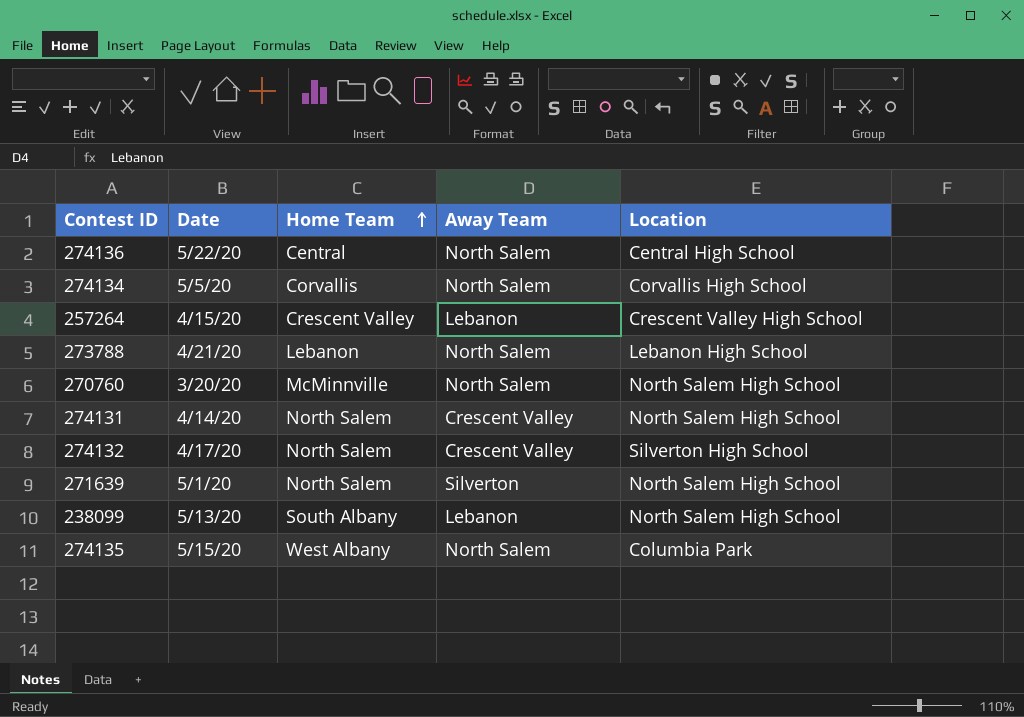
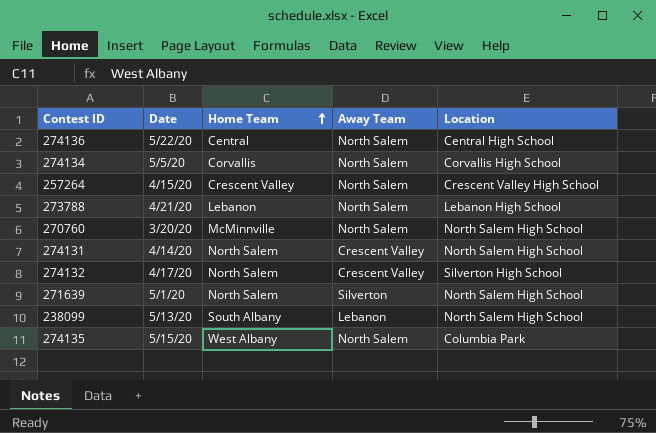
257264 | Away Team: Lebanon -> North Salem

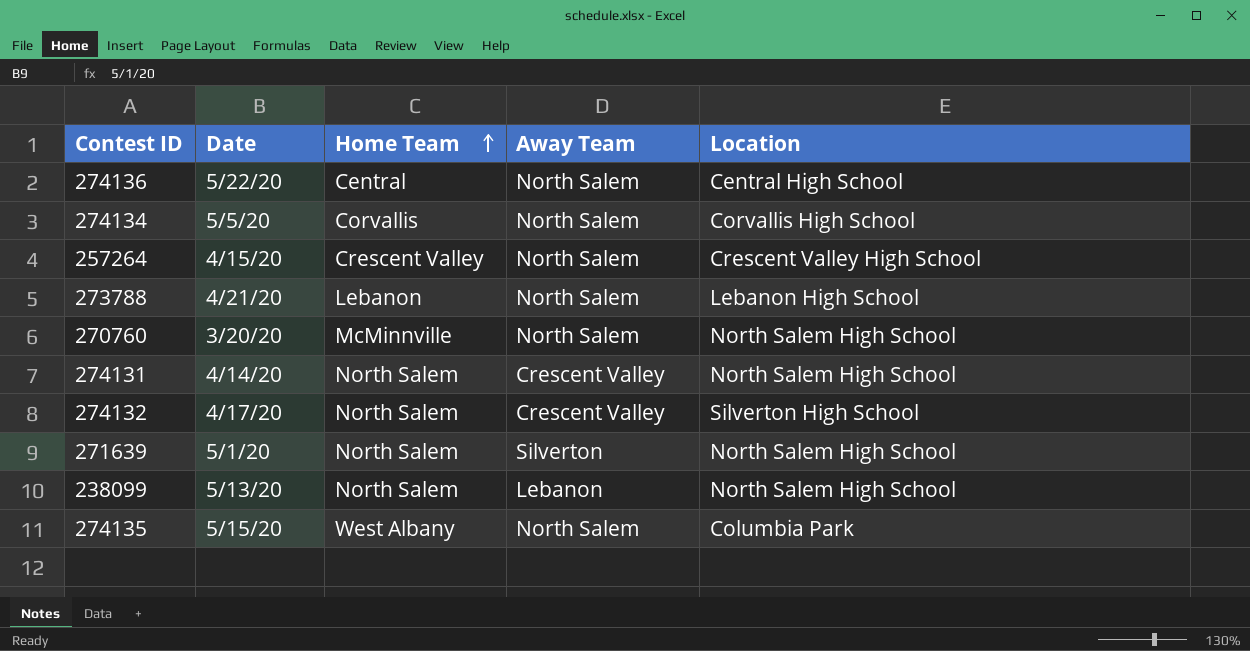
238099 | Home Team: South Albany -> North Salem

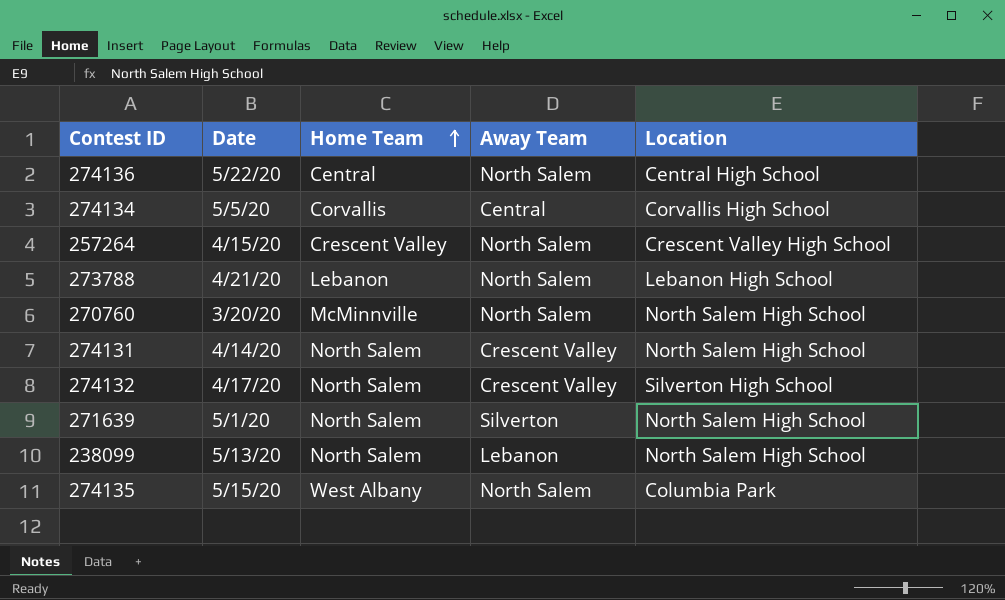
274134 | Away Team: North Salem -> Central

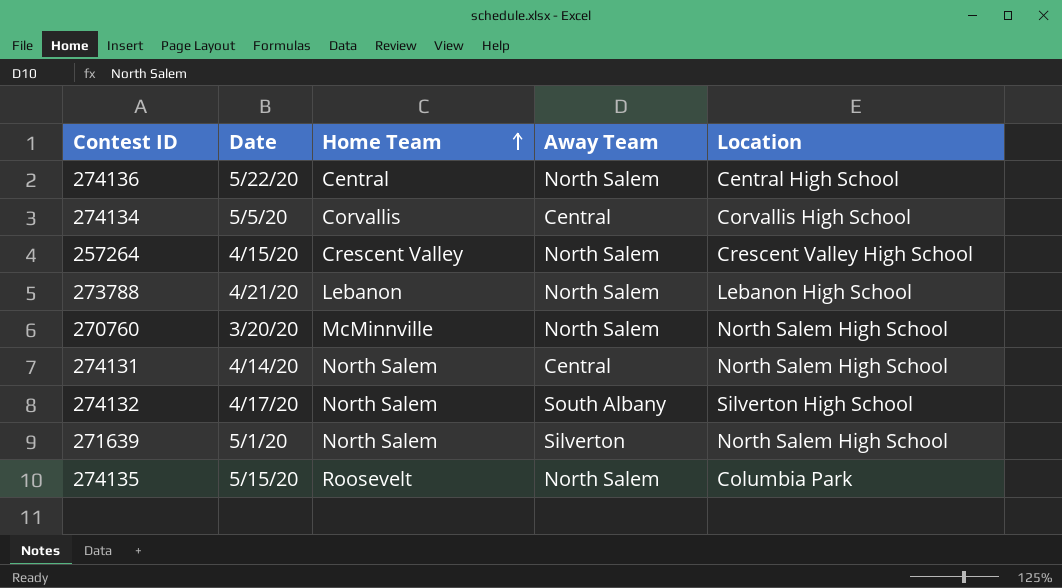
row 238099: 5/13/20 | North Salem | Lebanon | North Salem High School -> none
274131 | Away Team: Crescent Valley -> Central
274132 | Away Team: Crescent Valley -> South Albany
274135 | Home Team: West Albany -> Roosevelt

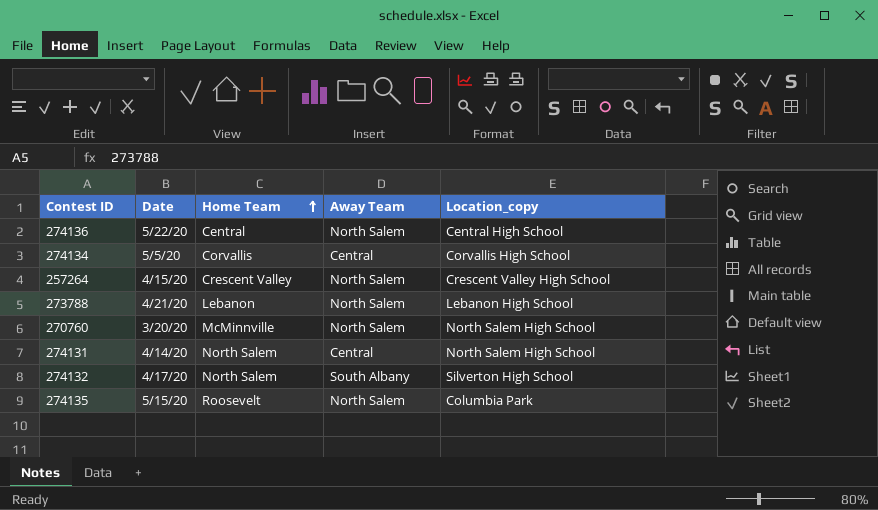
column name: Location -> Location_copy
row 271639: 5/1/20 | North Salem | Silverton | North Salem High School -> none

